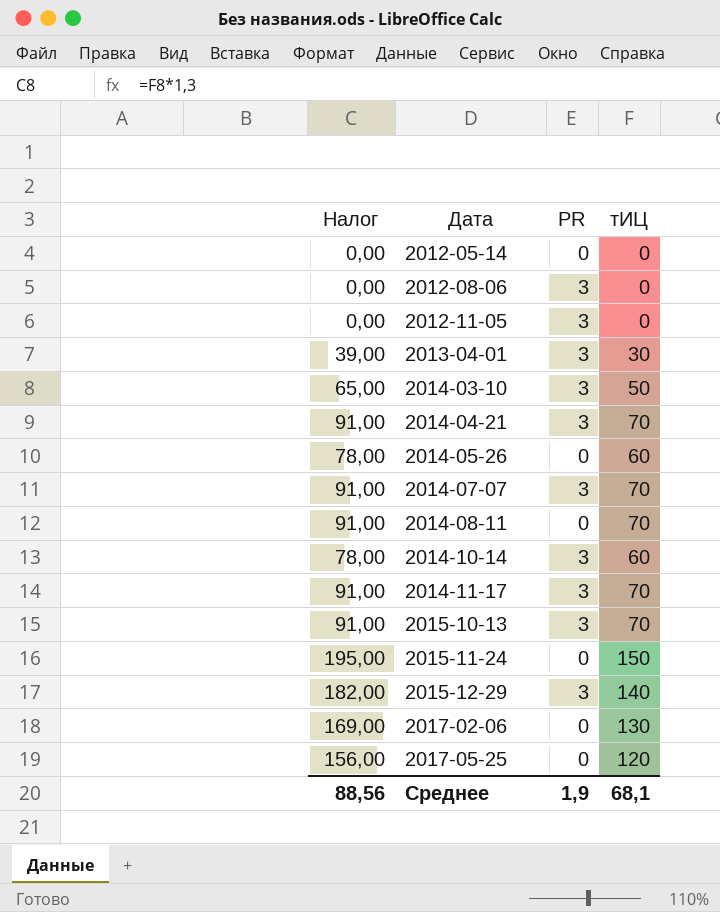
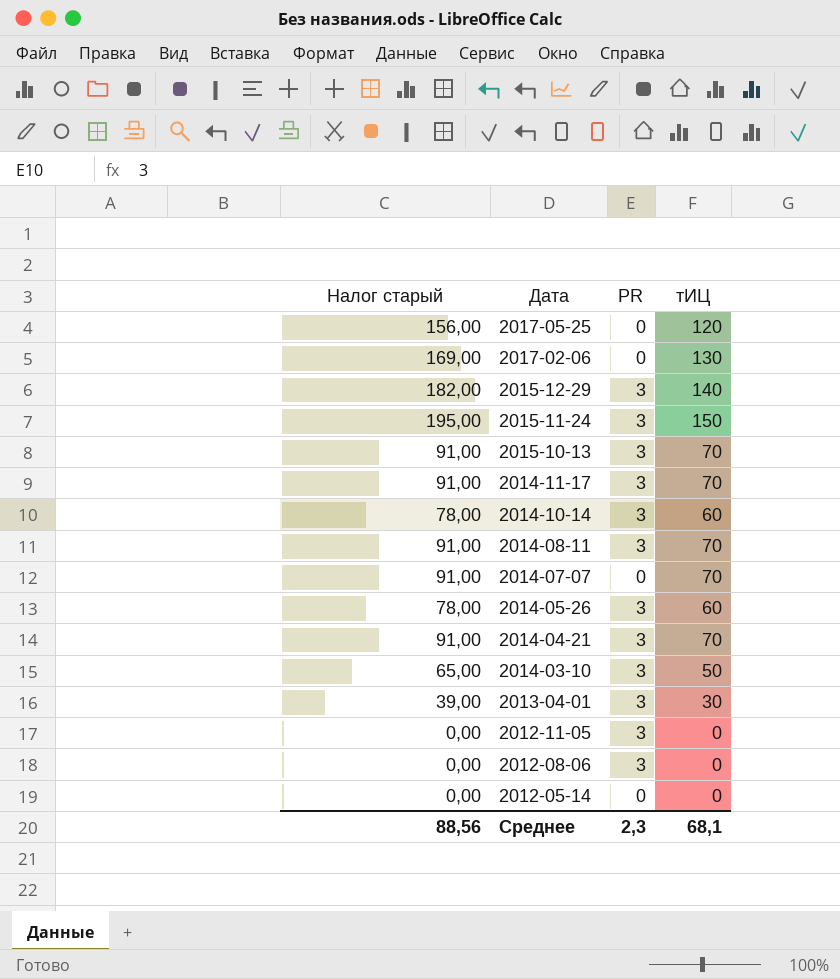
row order: Дата ascending -> Дата descending
column name: Налог -> Налог старый
2015-11-24 | PR: 0 -> 3
2014-08-11 | PR: 0 -> 3
2014-07-07 | PR: 3 -> 0
2014-05-26 | PR: 0 -> 3
Среднее | PR: 1,9 -> 2,3

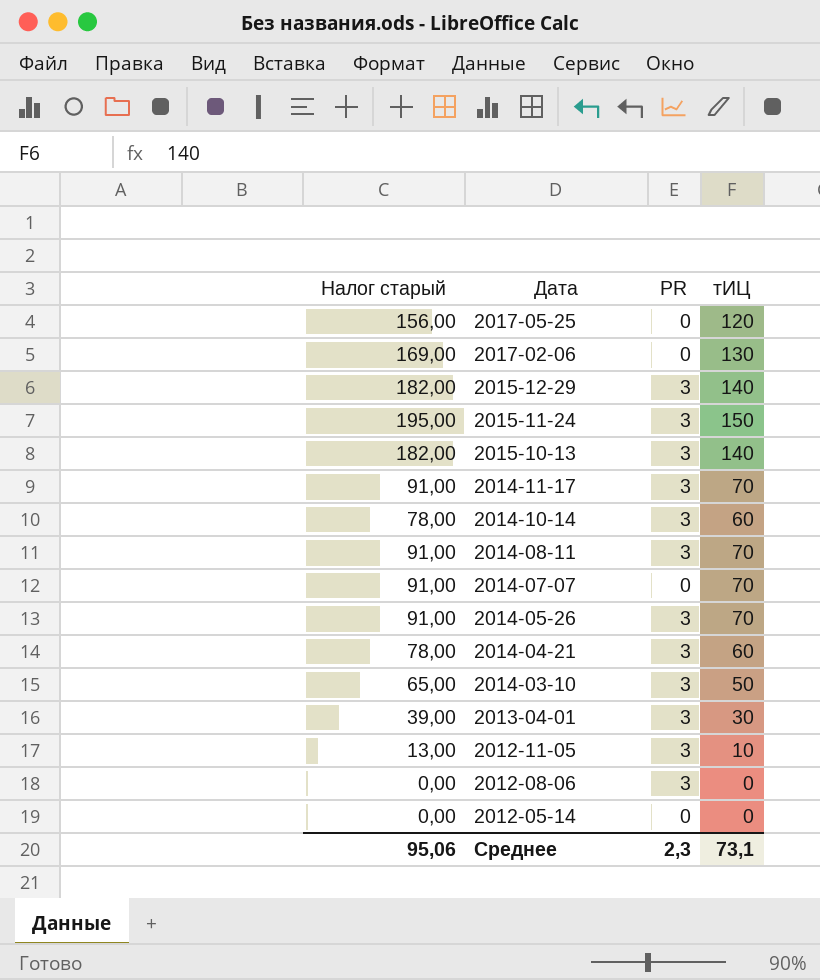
2015-10-13 | Налог старый: 91,00 -> 182,00
2015-10-13 | тИЦ: 70 -> 140
2014-05-26 | Налог старый: 78,00 -> 91,00
2014-05-26 | тИЦ: 60 -> 70
2014-04-21 | Налог старый: 91,00 -> 78,00
2014-04-21 | тИЦ: 70 -> 60
2012-11-05 | Налог старый: 0,00 -> 13,00
2012-11-05 | тИЦ: 0 -> 10
Среднее | Налог старый: 88,56 -> 95,06
Среднее | тИЦ: 68,1 -> 73,1

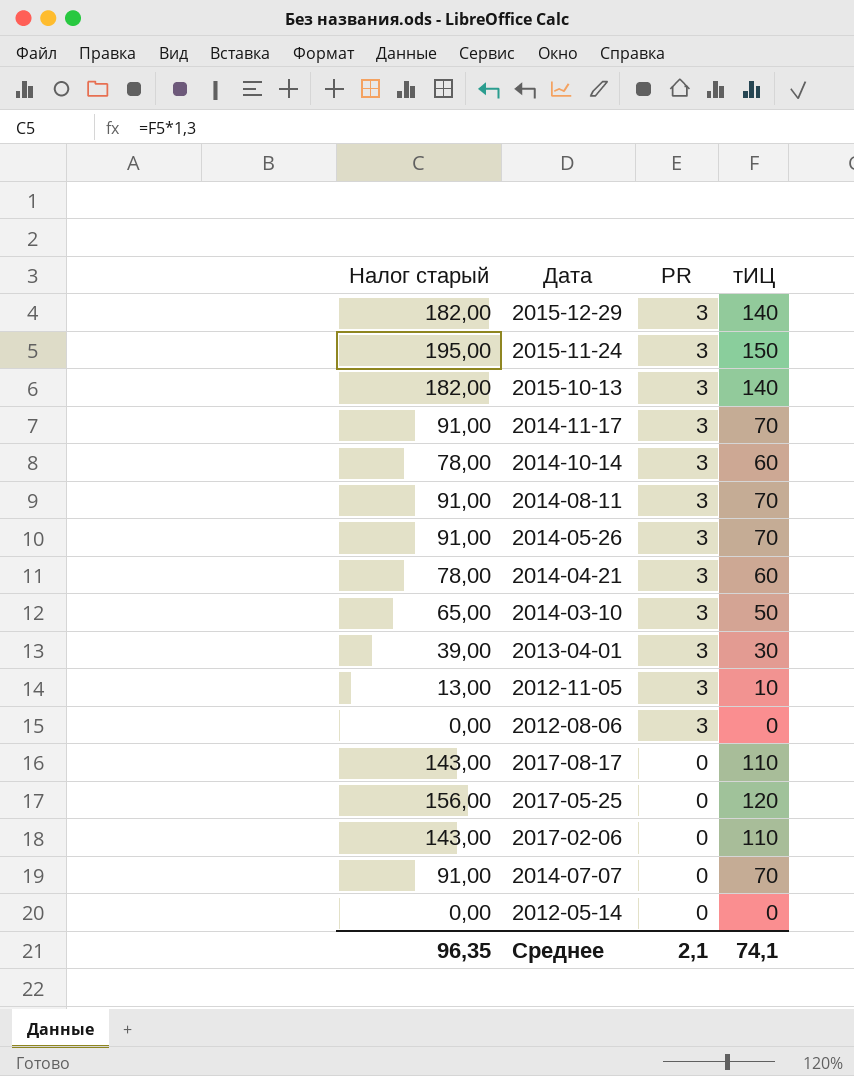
row order: Дата descending -> PR descending
row 2017-08-17: none -> 143,00 | 0 | 110
2017-02-06 | Налог старый: 169,00 -> 143,00
2017-02-06 | тИЦ: 130 -> 110
Среднее | Налог старый: 95,06 -> 96,35
Среднее | PR: 2,3 -> 2,1
Среднее | тИЦ: 73,1 -> 74,1

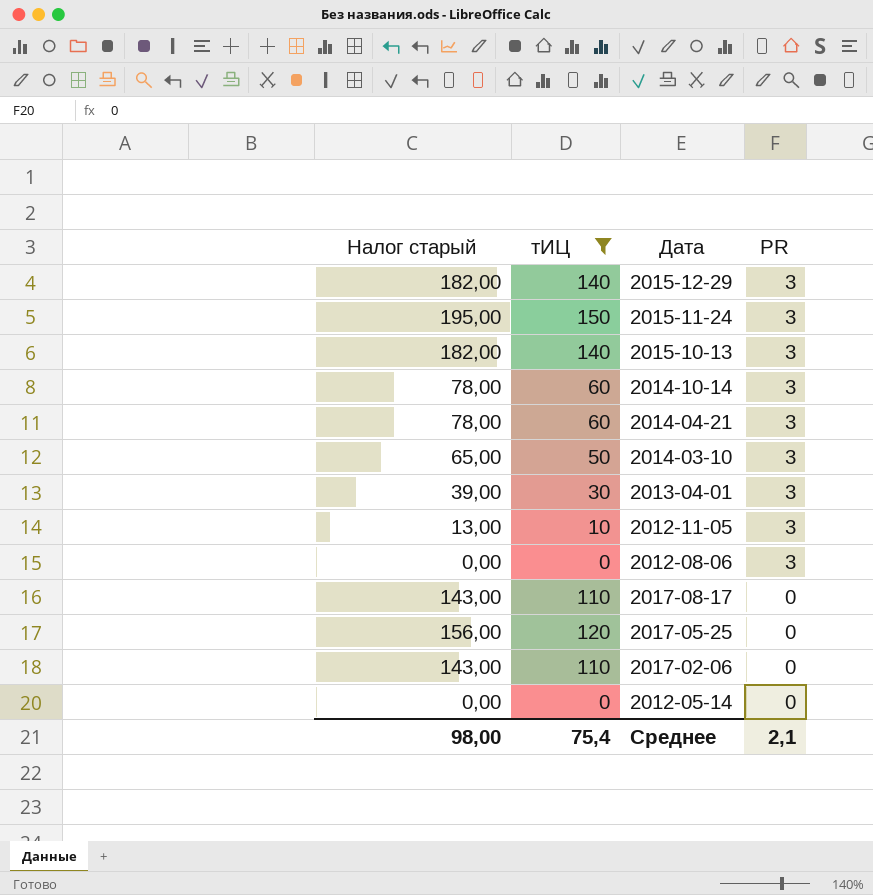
filter: none -> тИЦ != 70
column тИЦ | position: 4 -> 2
Среднее | Налог старый: 96,35 -> 98,00
Среднее | тИЦ: 74,1 -> 75,4

